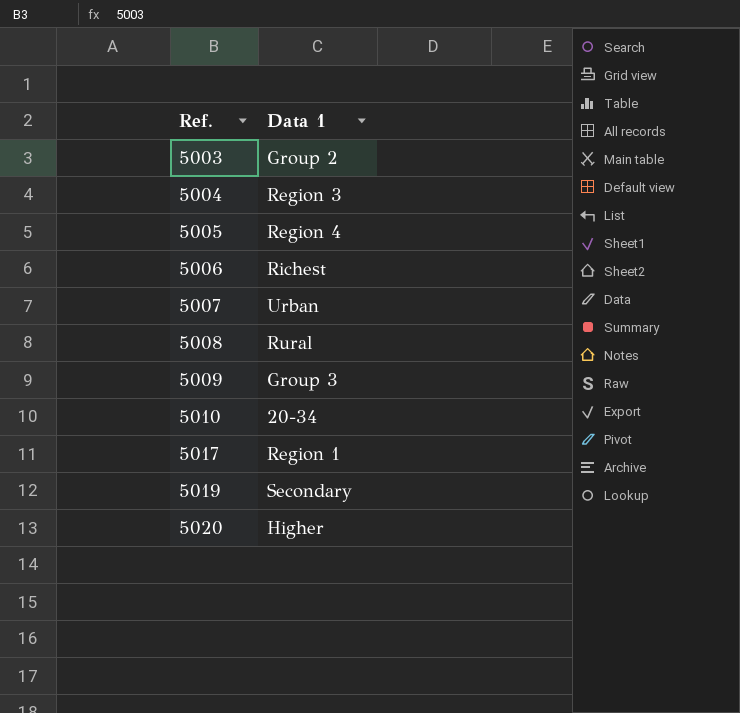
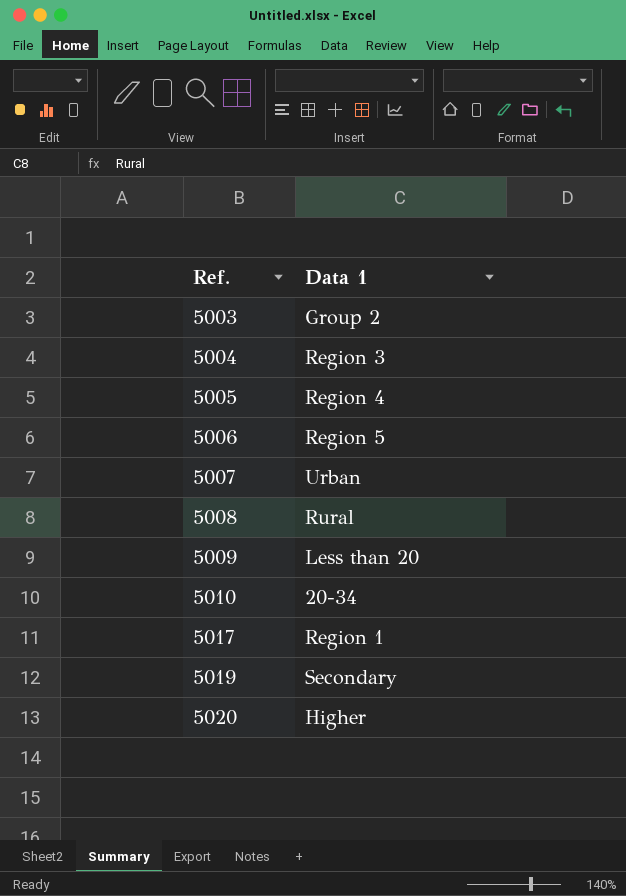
5006 | Data 1: Richest -> Region 5
5009 | Data 1: Group 3 -> Less than 20

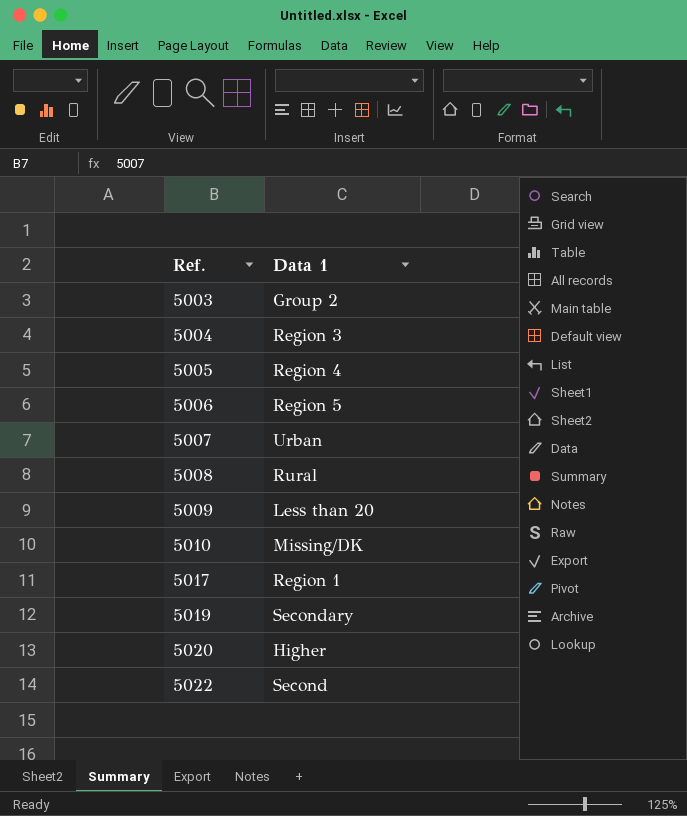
5010 | Data 1: 20-34 -> Missing/DK
row 5022: none -> Second

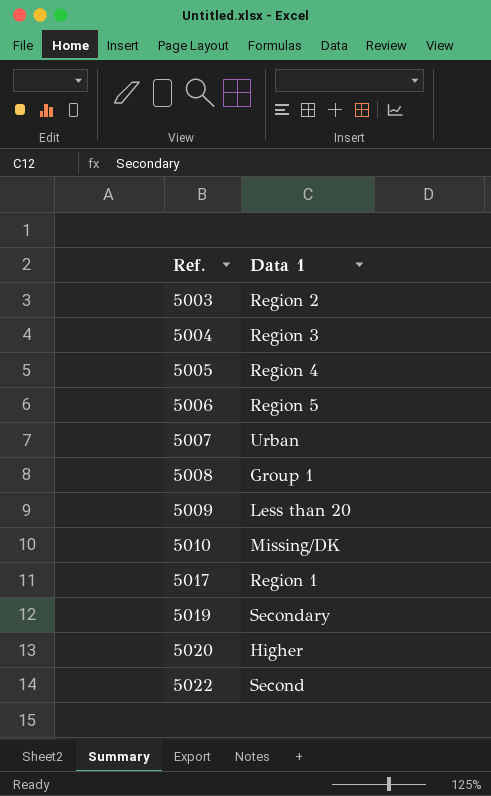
5003 | Data 1: Group 2 -> Region 2
5008 | Data 1: Rural -> Group 1

